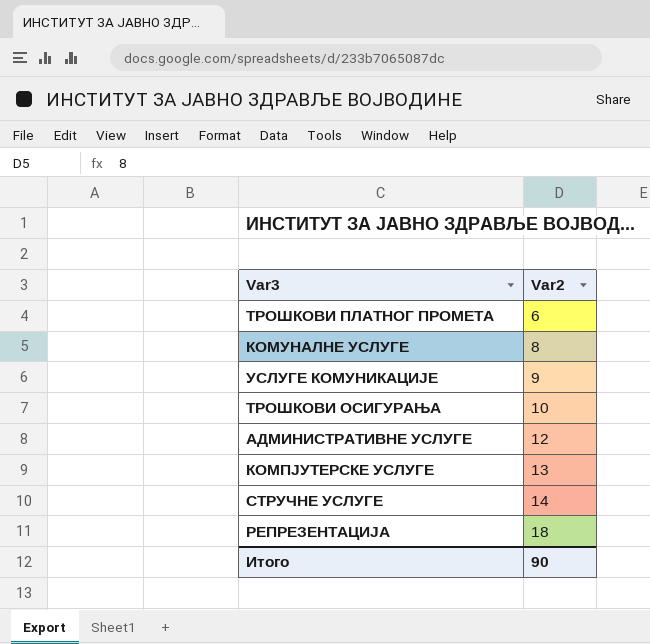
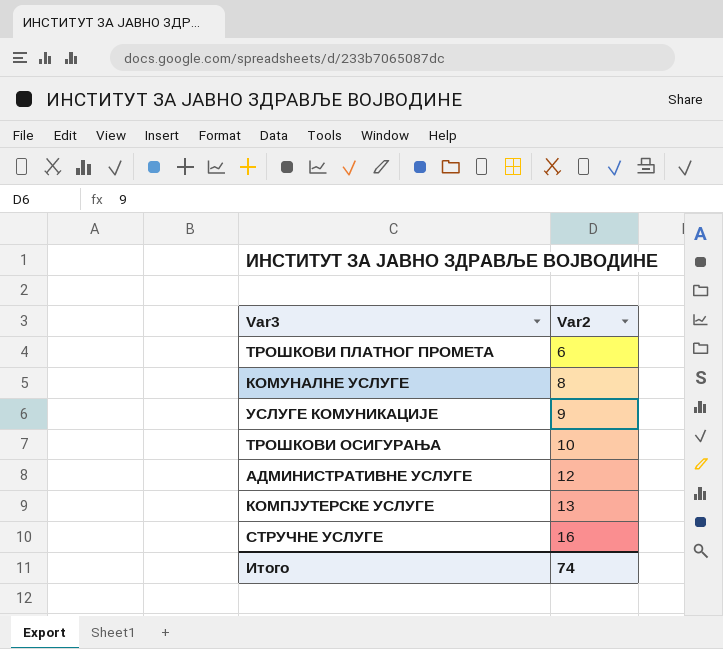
row РЕПРЕЗЕНТАЦИЈА: 18 -> none
СТРУЧНЕ УСЛУГЕ | Var2: 14 -> 16
Итого | Var2: 90 -> 74

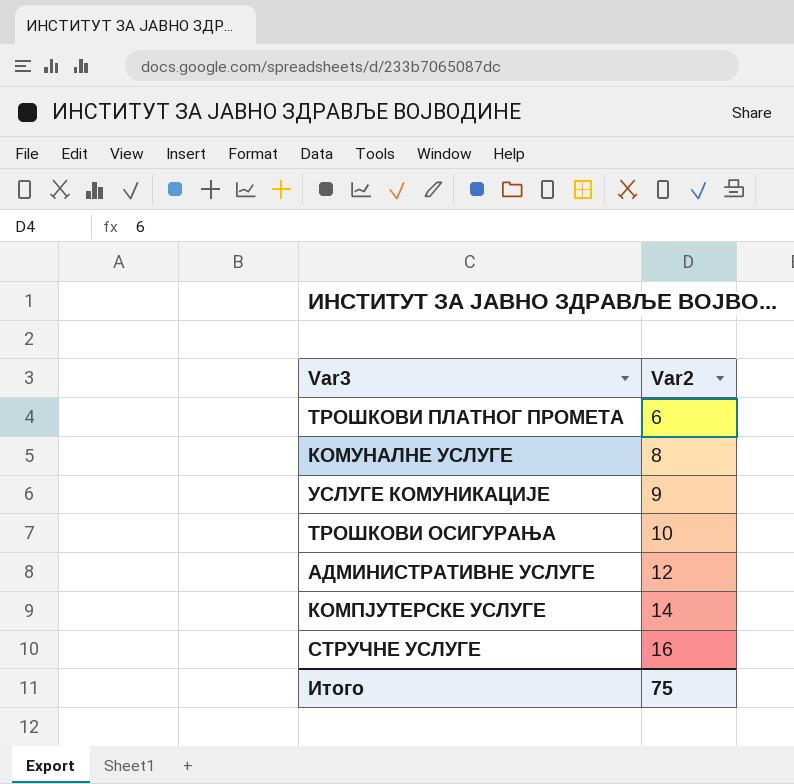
КОМПЈУТЕРСКЕ УСЛУГЕ | Var2: 13 -> 14
Итого | Var2: 74 -> 75

